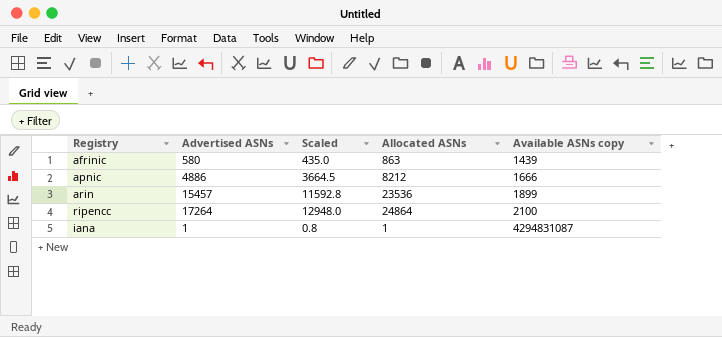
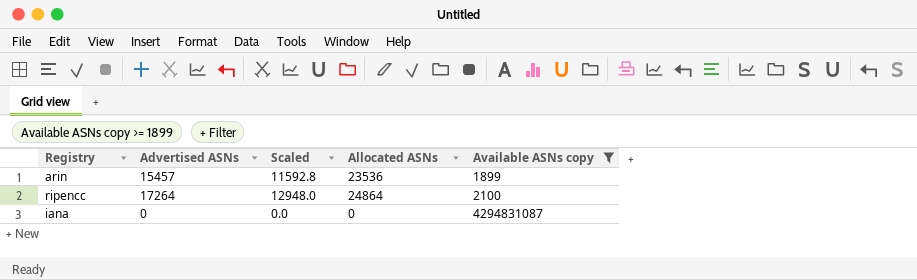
filter: none -> Available ASNs copy >= 1899
iana | Advertised ASNs: 1 -> 0
iana | Scaled: 0.8 -> 0.0
iana | Allocated ASNs: 1 -> 0

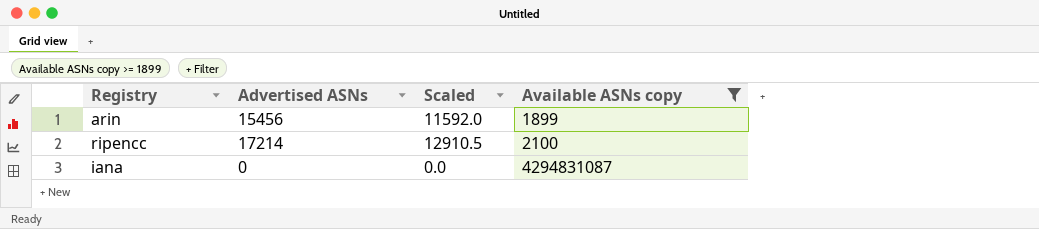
column Allocated ASNs | position: 4 -> none
arin | Advertised ASNs: 15457 -> 15456
arin | Scaled: 11592.8 -> 11592.0
ripencc | Advertised ASNs: 17264 -> 17214
ripencc | Scaled: 12948.0 -> 12910.5

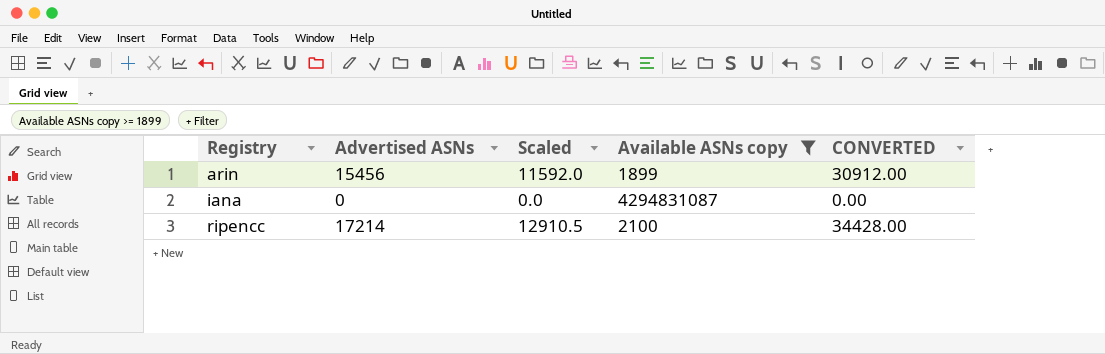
row order: Available ASNs copy ascending -> Registry ascending
column CONVERTED | formula: none -> [Advertised ASNs] * 2

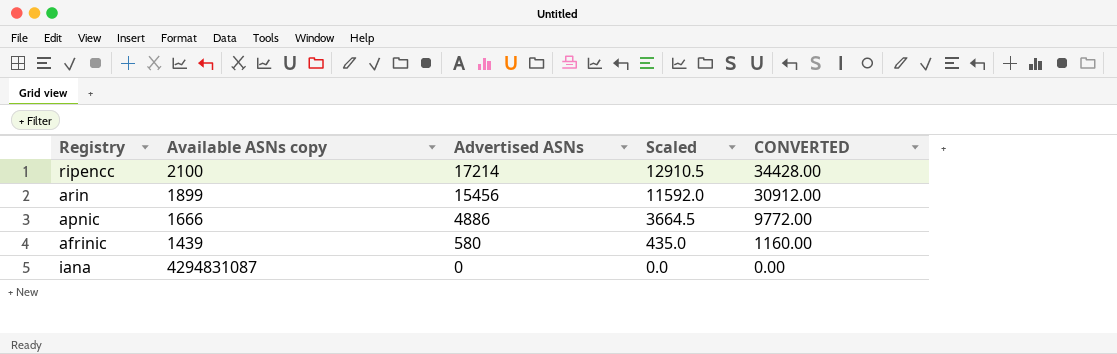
filter: Available ASNs copy >= 1899 -> none
row order: Registry ascending -> Advertised ASNs descending
column Available ASNs copy | position: 4 -> 2

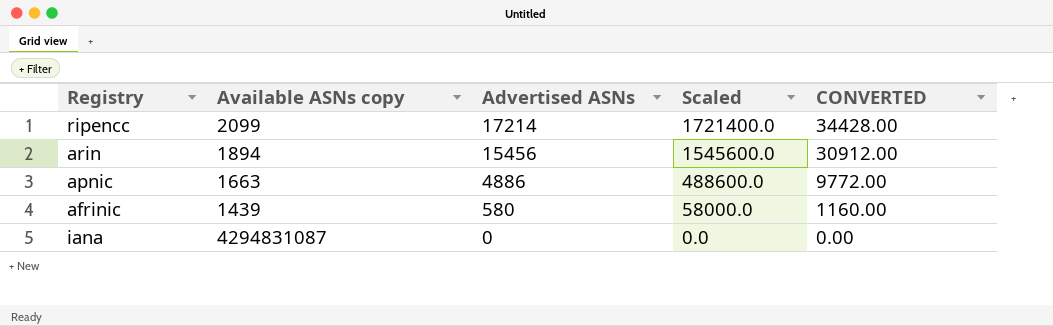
column Scaled | formula: [Advertised ASNs] * 0.75 -> [Advertised ASNs] * 100
ripencc | Available ASNs copy: 2100 -> 2099
arin | Available ASNs copy: 1899 -> 1894
apnic | Available ASNs copy: 1666 -> 1663

